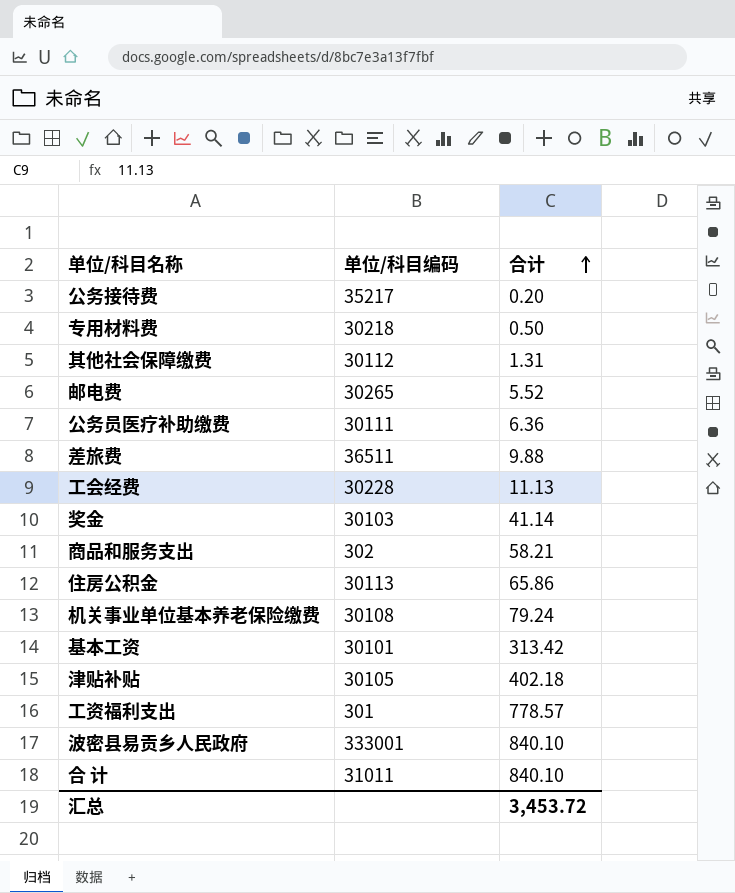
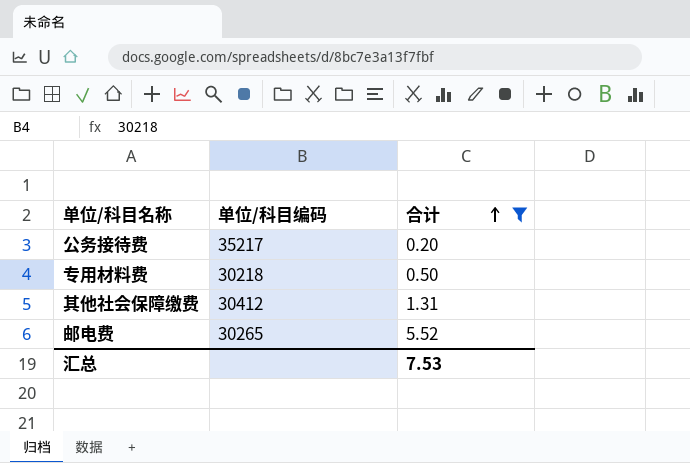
filter: none -> 合计 <= 5.52
其他社会保障缴费 | 单位/科目编码: 30112 -> 30412
汇总 | 合计: 3,453.72 -> 7.53

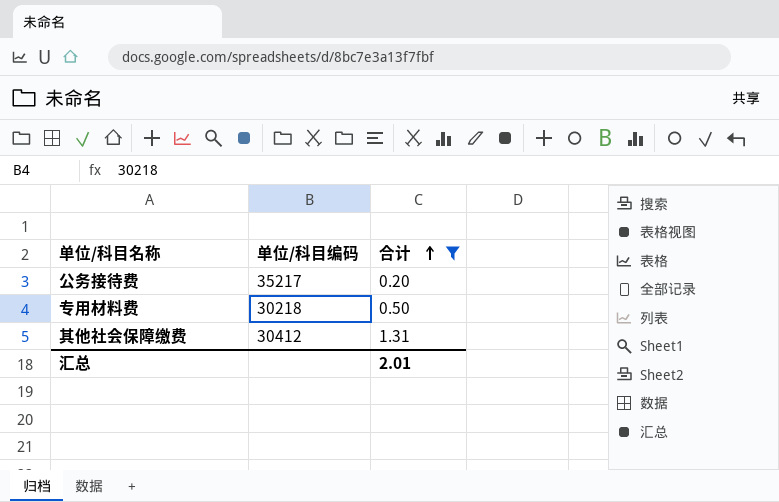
row 邮电费: 30265 | 5.52 -> none
汇总 | 合计: 7.53 -> 2.01

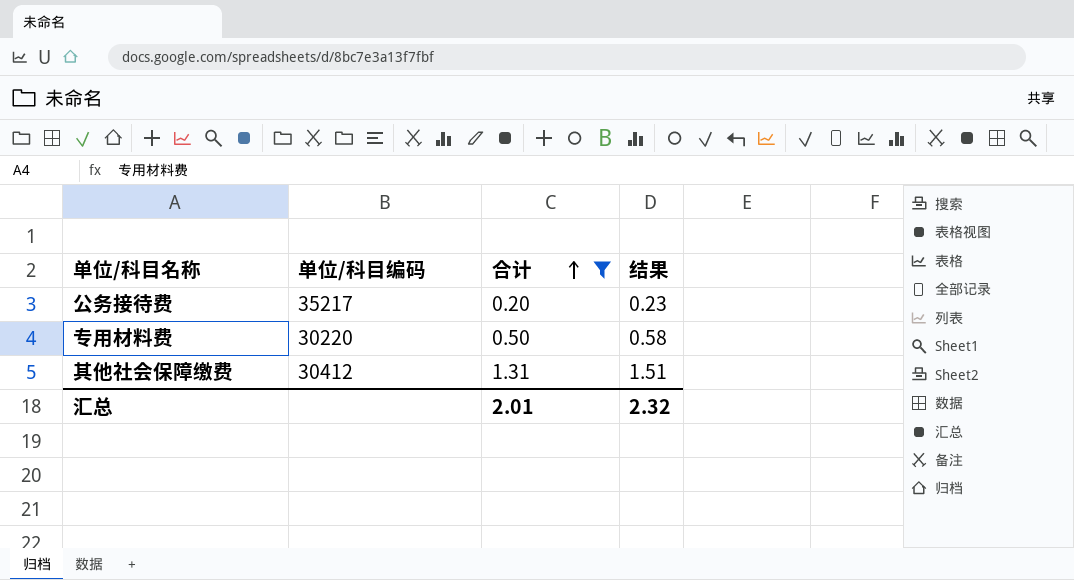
column 结果 | formula: none -> [合计] * 1.15
专用材料费 | 单位/科目编码: 30218 -> 30220

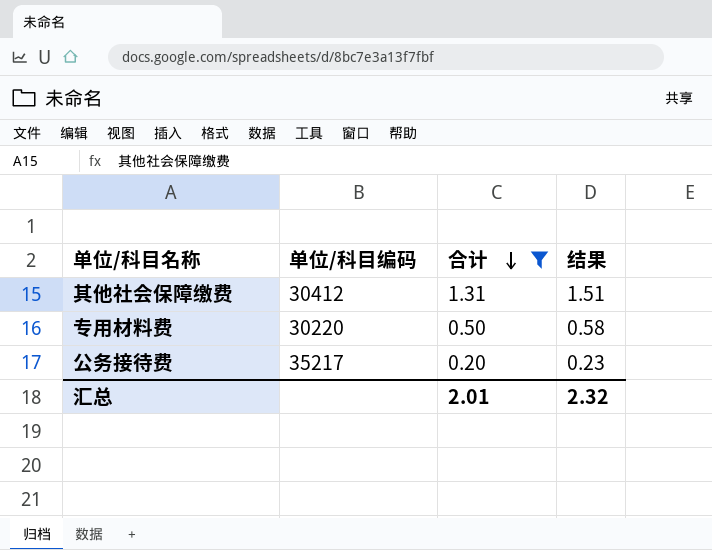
row order: 合计 ascending -> 合计 descending

